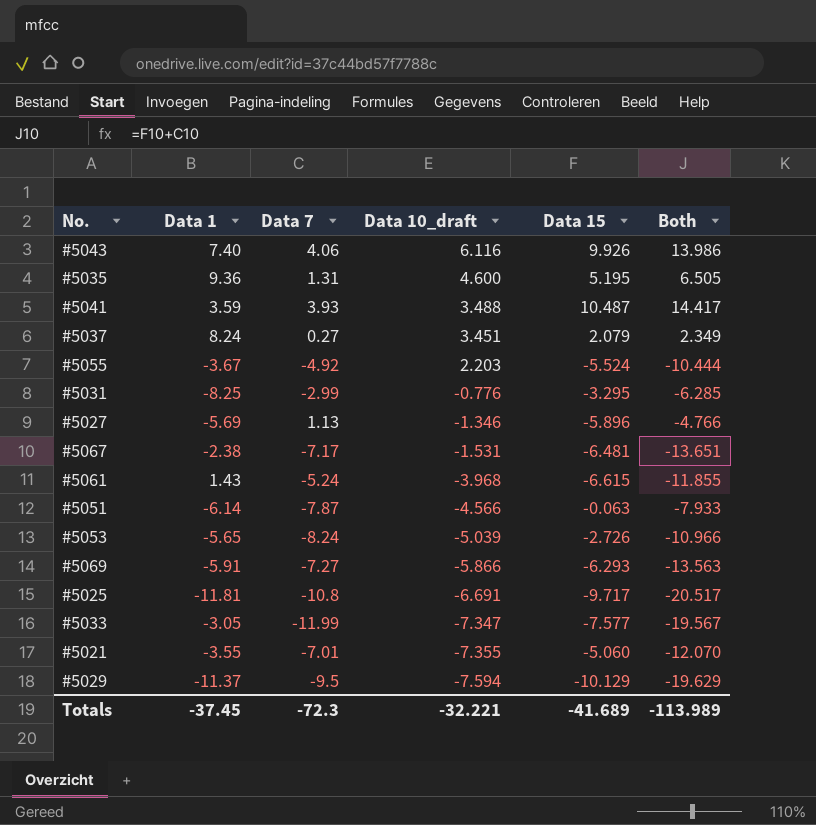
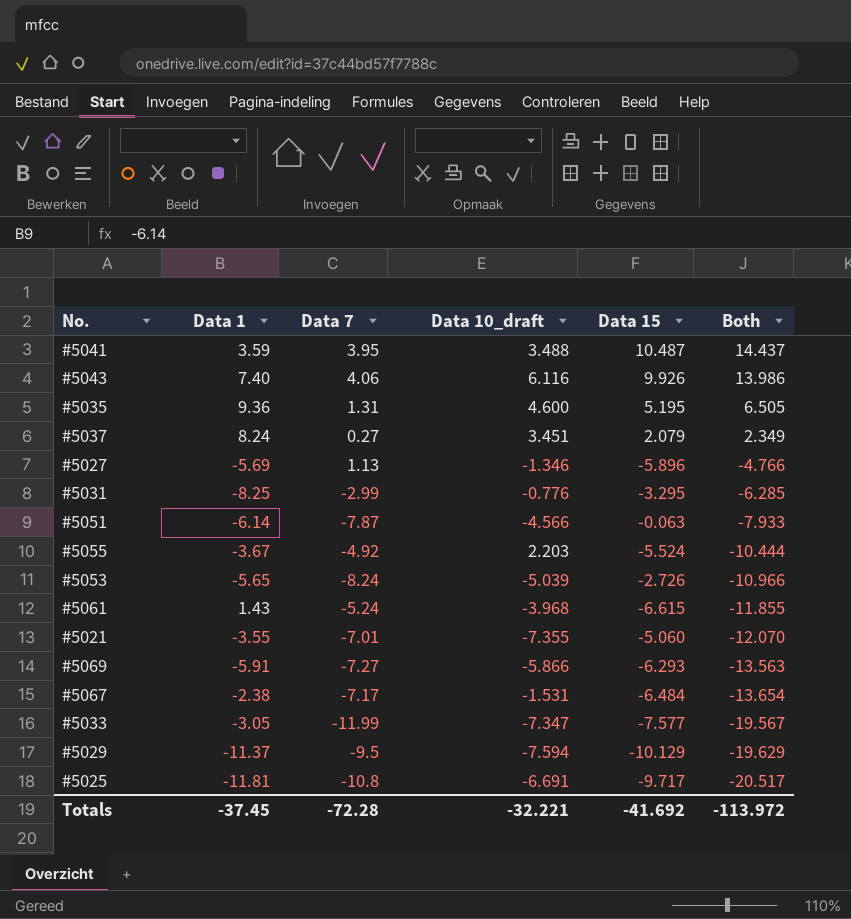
row order: Data 10_draft descending -> Both descending
#5041 | Data 7: 3.93 -> 3.95
#5041 | Both: 14.417 -> 14.437
#5067 | Data 15: -6.481 -> -6.484
#5067 | Both: -13.651 -> -13.654
Totals | Data 7: -72.3 -> -72.28
Totals | Data 15: -41.689 -> -41.692
Totals | Both: -113.989 -> -113.972

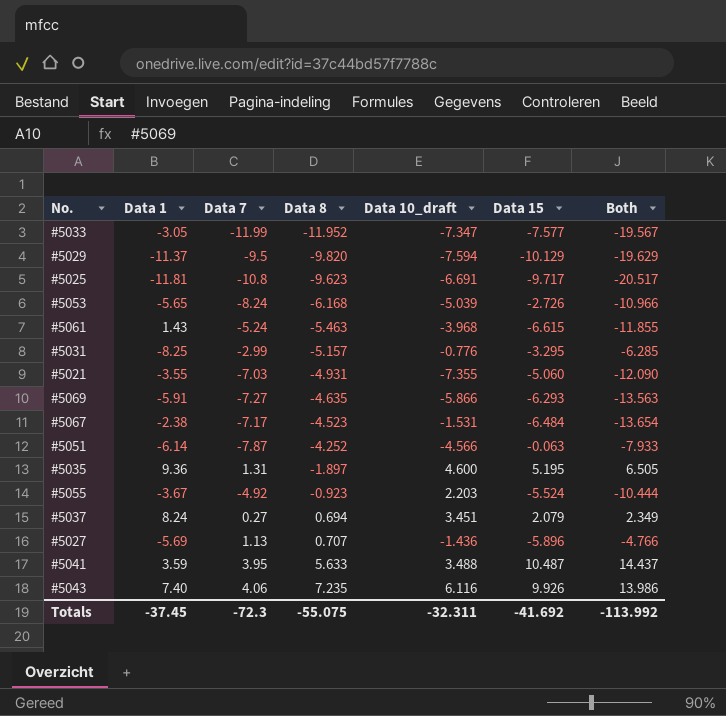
row order: Both descending -> Data 8 ascending
column Data 8 | position: none -> 4
#5021 | Data 7: -7.01 -> -7.03
#5021 | Both: -12.070 -> -12.090
#5027 | Data 10_draft: -1.346 -> -1.436
Totals | Data 7: -72.28 -> -72.3
Totals | Data 10_draft: -32.221 -> -32.311
Totals | Both: -113.972 -> -113.992

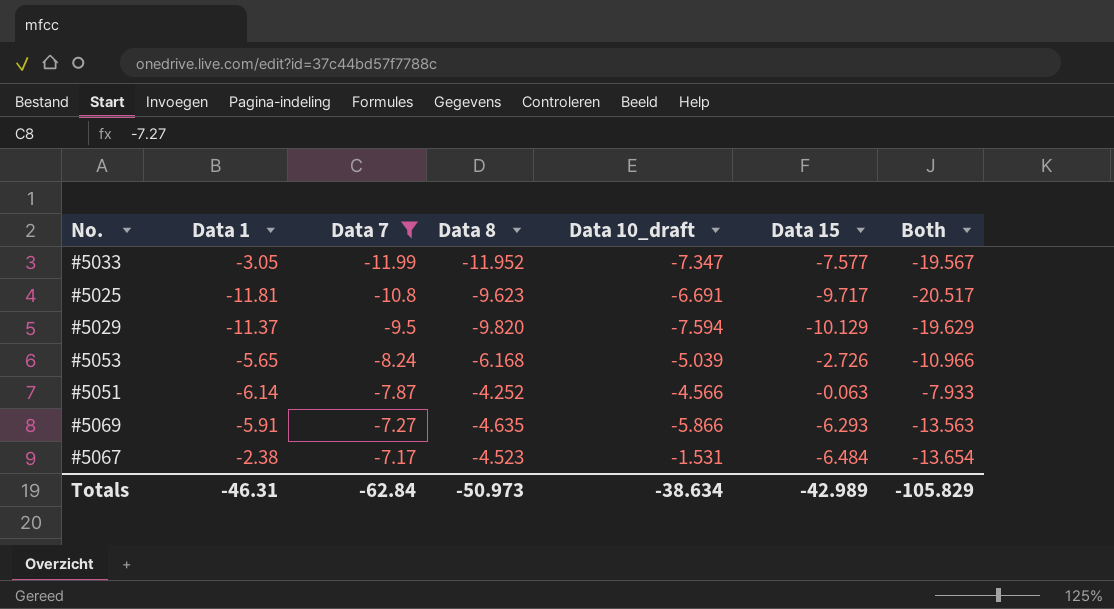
filter: none -> Data 7 <= -7.17
row order: Data 8 ascending -> Data 7 ascending
Totals | Data 1: -37.45 -> -46.31
Totals | Data 7: -72.3 -> -62.84
Totals | Data 8: -55.075 -> -50.973
Totals | Data 10_draft: -32.311 -> -38.634
Totals | Data 15: -41.692 -> -42.989
Totals | Both: -113.992 -> -105.829

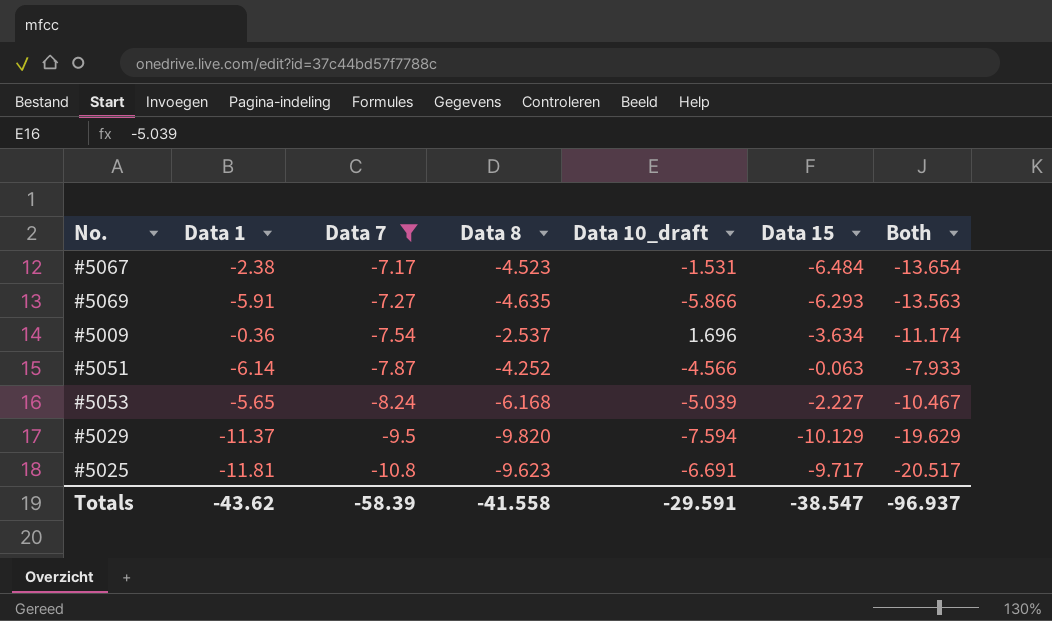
row order: Data 7 ascending -> Data 7 descending
row #5033: -3.05 | -11.99 | -11.952 | -7.347 | -7.577 | -19.567 -> none
row #5009: none -> -0.36 | -7.54 | -2.537 | 1.696 | -3.634 | -11.174
#5053 | Data 15: -2.726 -> -2.227
#5053 | Both: -10.966 -> -10.467
Totals | Data 1: -46.31 -> -43.62
Totals | Data 7: -62.84 -> -58.39
Totals | Data 8: -50.973 -> -41.558
Totals | Data 10_draft: -38.634 -> -29.591
Totals | Data 15: -42.989 -> -38.547
Totals | Both: -105.829 -> -96.937

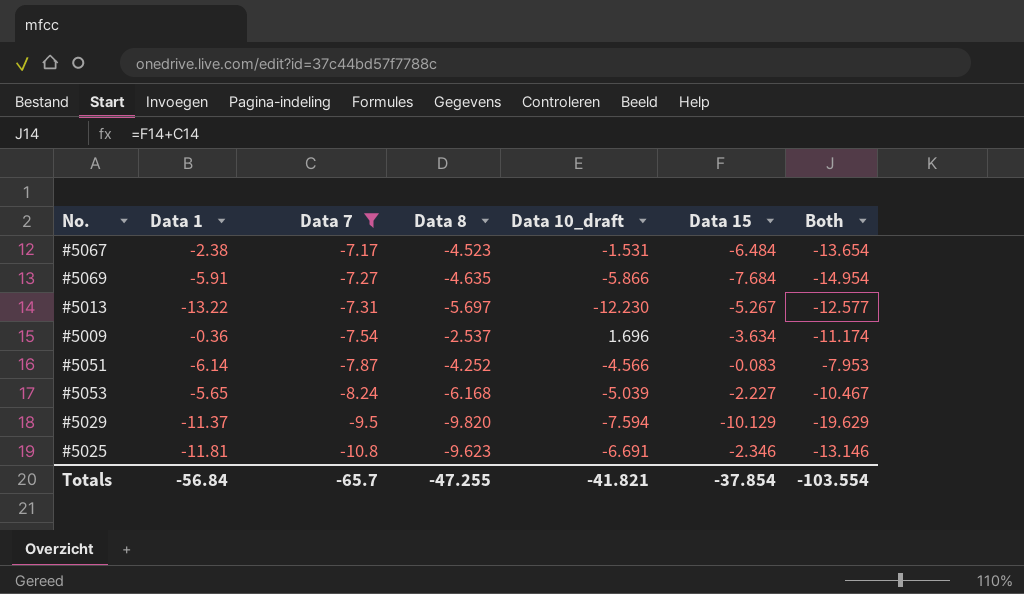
#5069 | Data 15: -6.293 -> -7.684
#5069 | Both: -13.563 -> -14.954
row #5013: none -> -13.22 | -7.31 | -5.697 | -12.230 | -5.267 | -12.577
#5051 | Data 15: -0.063 -> -0.083
#5051 | Both: -7.933 -> -7.953
#5025 | Data 15: -9.717 -> -2.346
#5025 | Both: -20.517 -> -13.146
Totals | Data 1: -43.62 -> -56.84
Totals | Data 7: -58.39 -> -65.7
Totals | Data 8: -41.558 -> -47.255
Totals | Data 10_draft: -29.591 -> -41.821
Totals | Data 15: -38.547 -> -37.854
Totals | Both: -96.937 -> -103.554

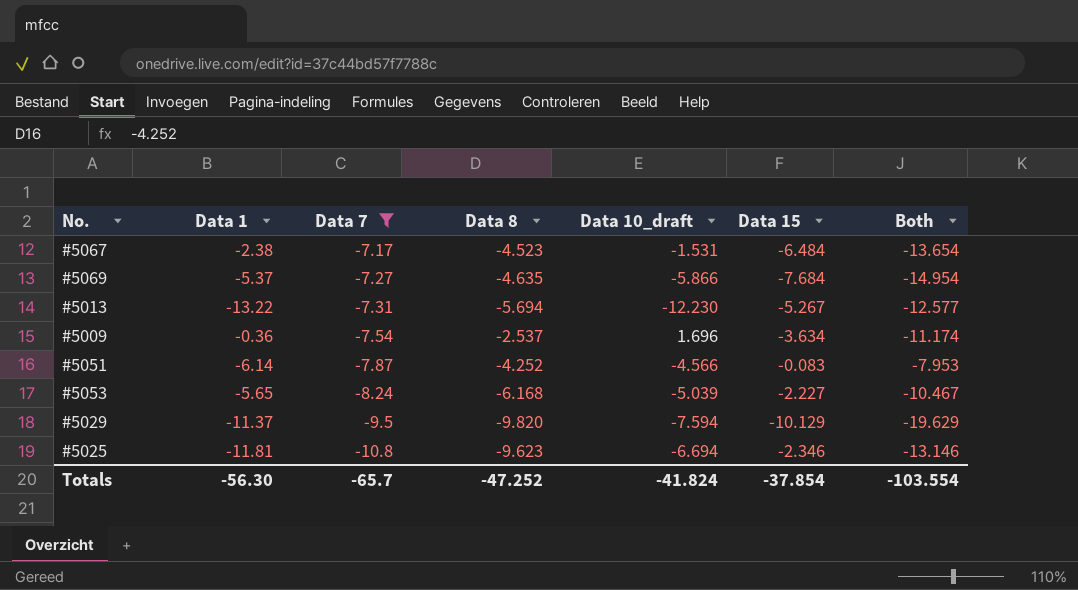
#5069 | Data 1: -5.91 -> -5.37
#5013 | Data 8: -5.697 -> -5.694
#5025 | Data 10_draft: -6.691 -> -6.694
Totals | Data 1: -56.84 -> -56.30
Totals | Data 8: -47.255 -> -47.252
Totals | Data 10_draft: -41.821 -> -41.824

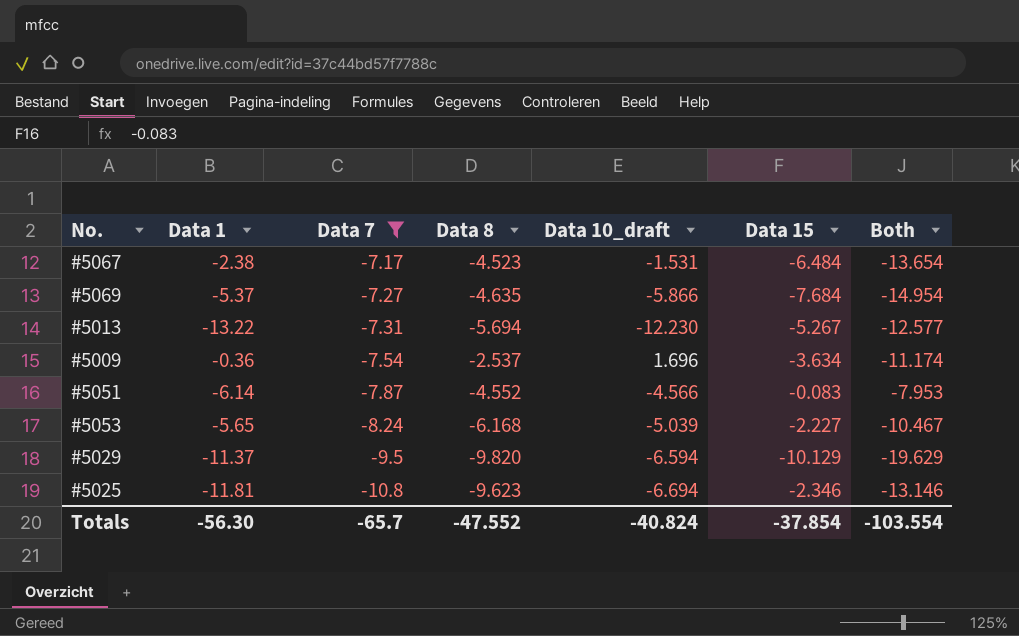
#5051 | Data 8: -4.252 -> -4.552
#5029 | Data 10_draft: -7.594 -> -6.594
Totals | Data 8: -47.252 -> -47.552
Totals | Data 10_draft: -41.824 -> -40.824

